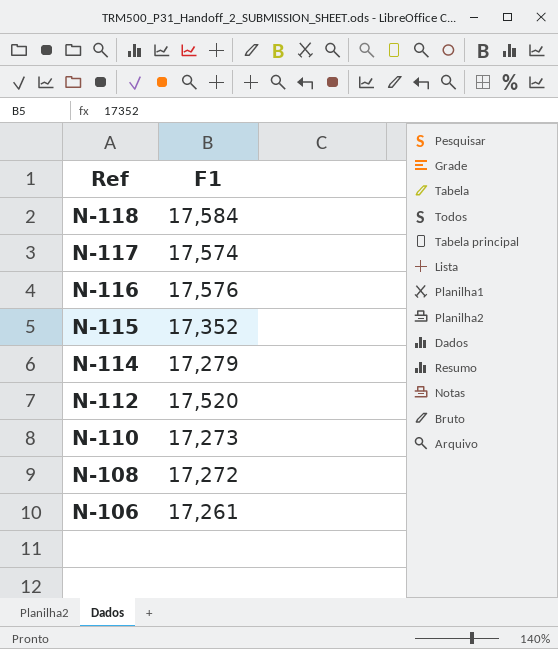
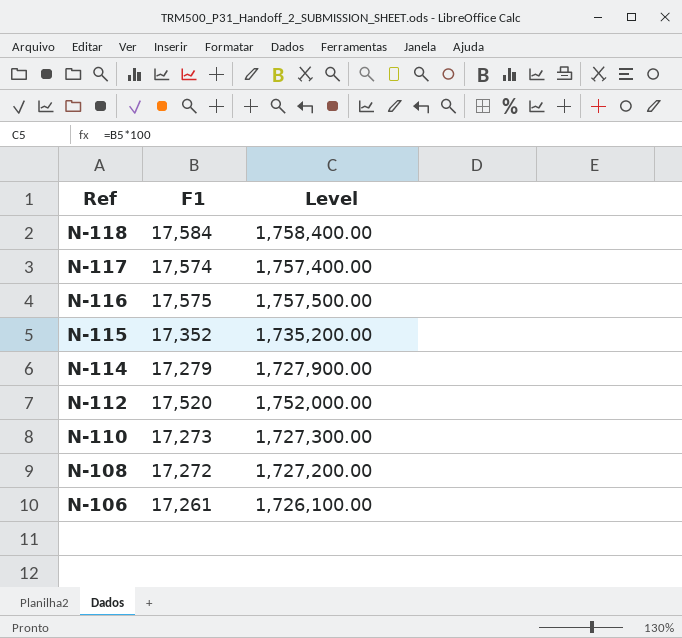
column Level | formula: none -> [F1] * 100
N-116 | F1: 17,576 -> 17,575

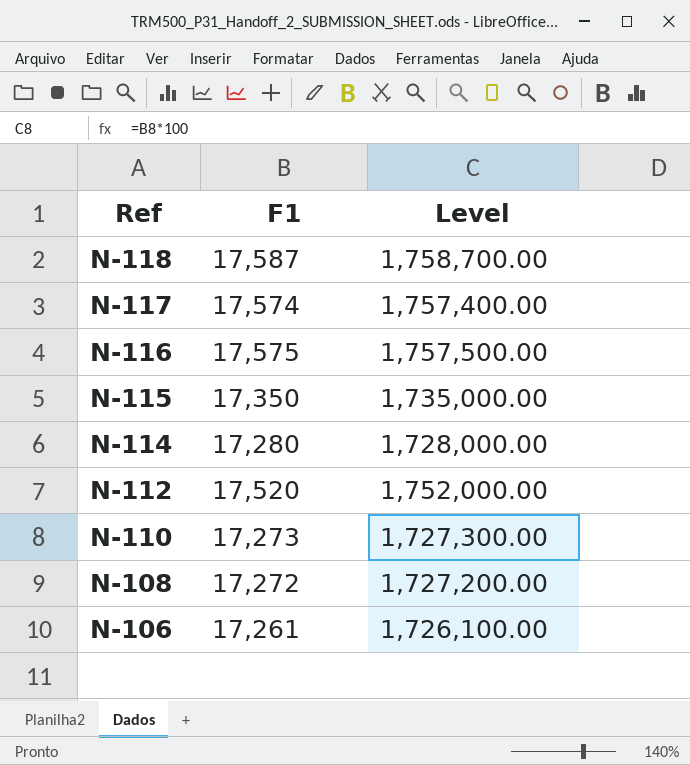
N-118 | F1: 17,584 -> 17,587
N-118 | Level: 1,758,400.00 -> 1,758,700.00
N-115 | F1: 17,352 -> 17,350
N-115 | Level: 1,735,200.00 -> 1,735,000.00
N-114 | F1: 17,279 -> 17,280
N-114 | Level: 1,727,900.00 -> 1,728,000.00

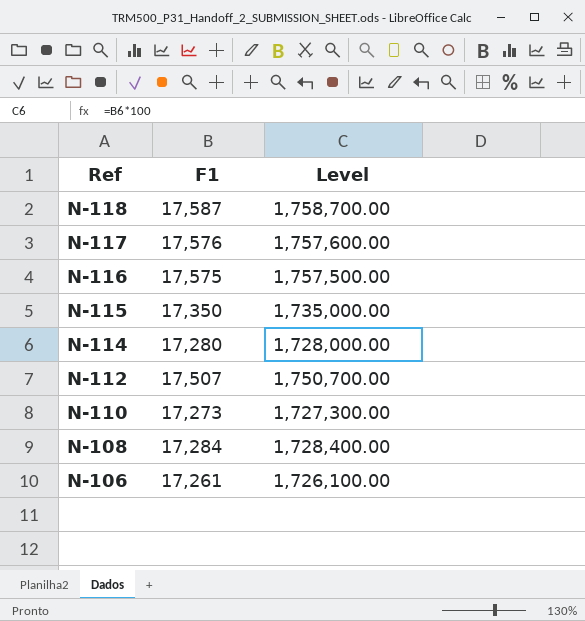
N-117 | F1: 17,574 -> 17,576
N-117 | Level: 1,757,400.00 -> 1,757,600.00
N-112 | F1: 17,520 -> 17,507
N-112 | Level: 1,752,000.00 -> 1,750,700.00
N-108 | F1: 17,272 -> 17,284
N-108 | Level: 1,727,200.00 -> 1,728,400.00

